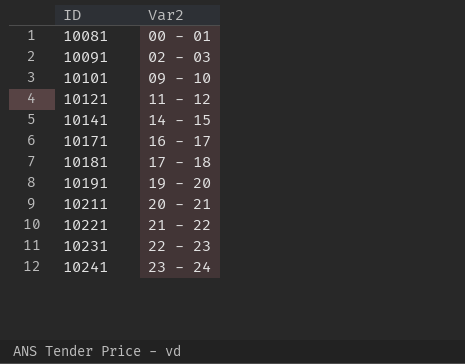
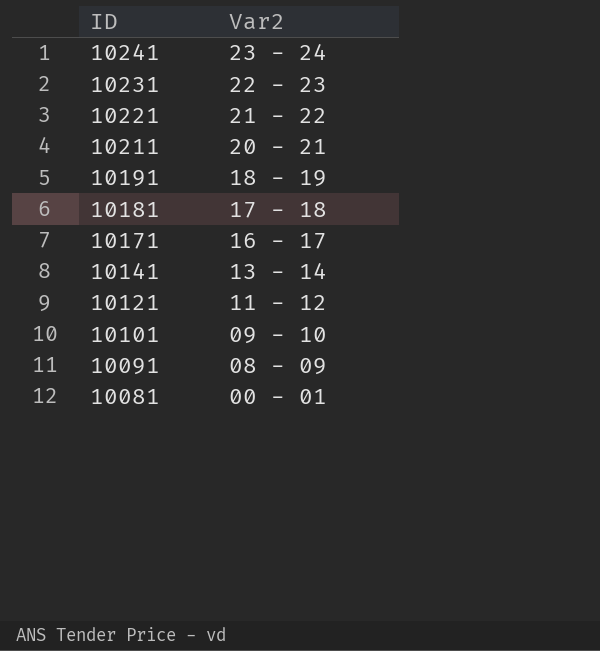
row order: ID ascending -> ID descending
10191 | Var2: 19 - 20 -> 18 - 19
10141 | Var2: 14 - 15 -> 13 - 14
10091 | Var2: 02 - 03 -> 08 - 09

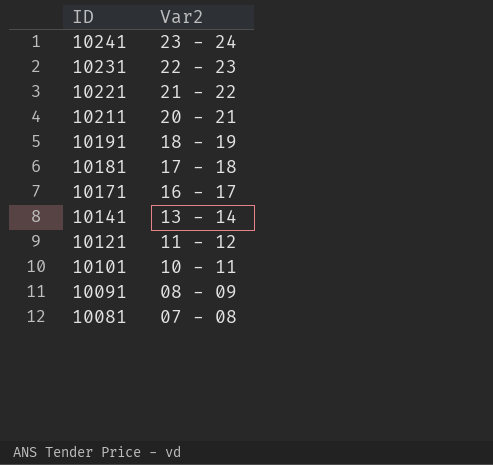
10101 | Var2: 09 - 10 -> 10 - 11
10081 | Var2: 00 - 01 -> 07 - 08

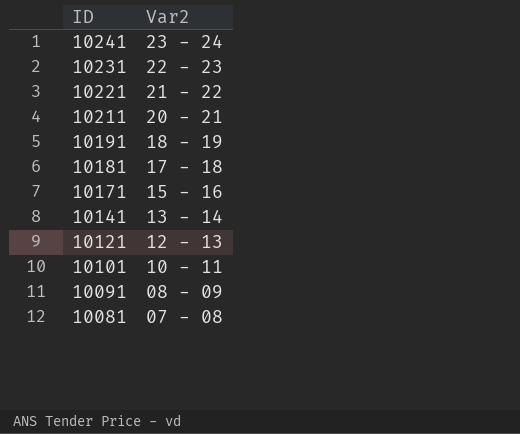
10171 | Var2: 16 - 17 -> 15 - 16
10121 | Var2: 11 - 12 -> 12 - 13

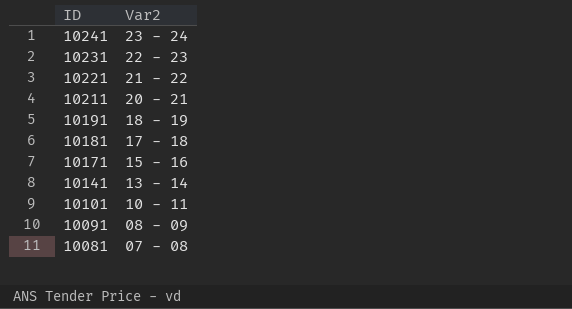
row 10121: 12 - 13 -> none

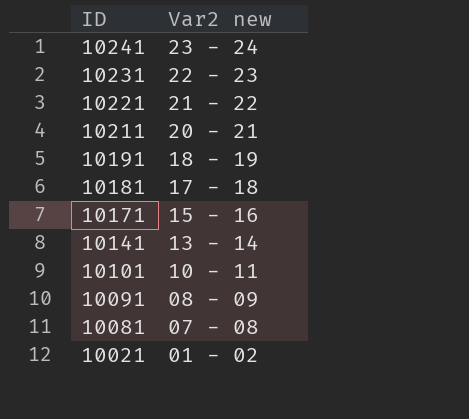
column name: Var2 -> Var2 new
row 10021: none -> 01 - 02

